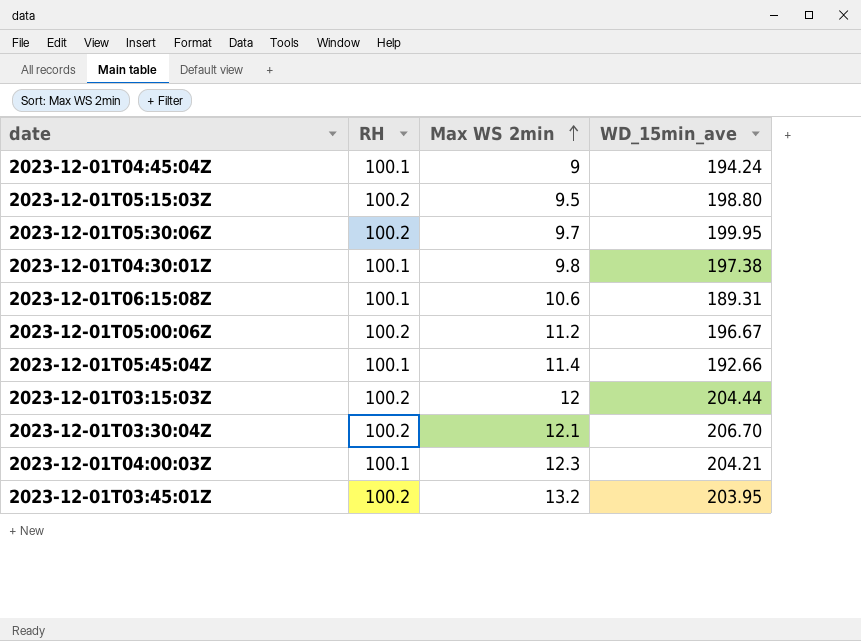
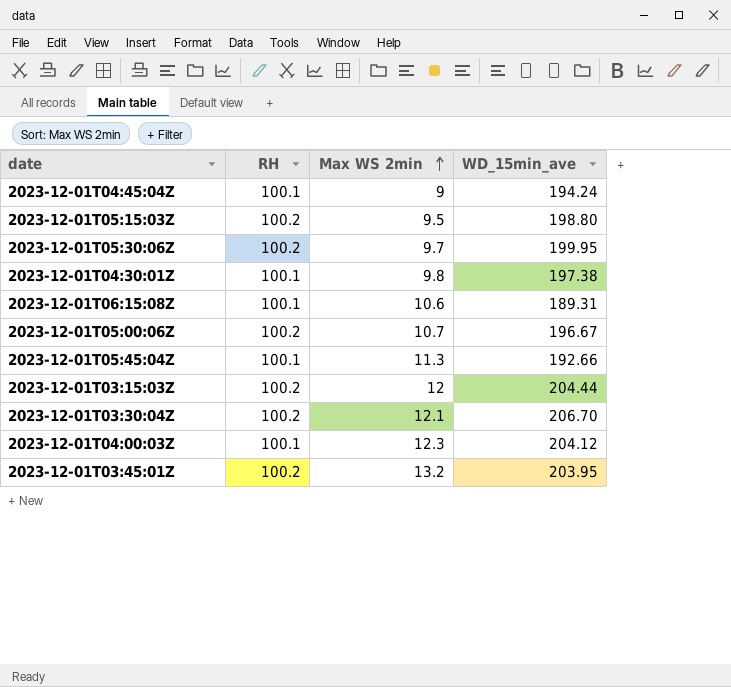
2023-12-01T05:00:06Z | Max WS 2min: 11.2 -> 10.7
2023-12-01T05:45:04Z | Max WS 2min: 11.4 -> 11.3
2023-12-01T04:00:03Z | WD_15min_ave: 204.21 -> 204.12

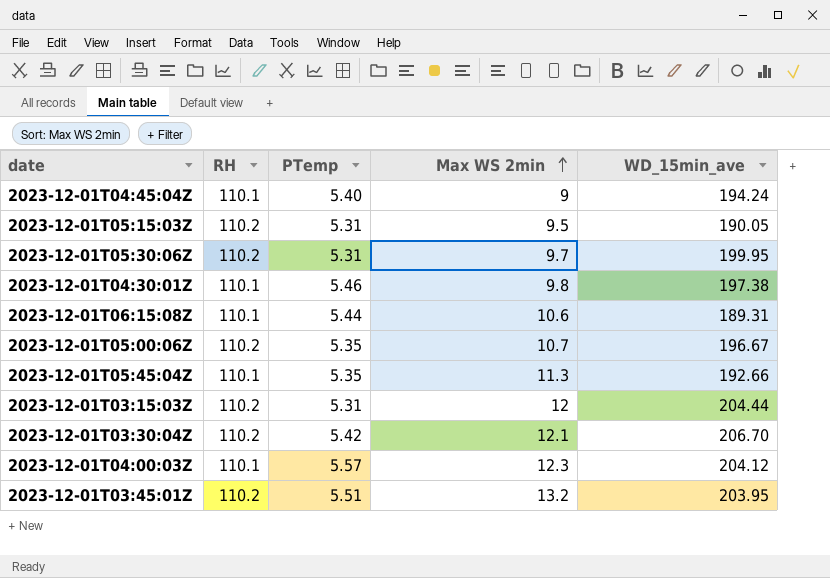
column PTemp | position: none -> 3
2023-12-01T04:45:04Z | RH: 100.1 -> 110.1
2023-12-01T05:15:03Z | RH: 100.2 -> 110.2
2023-12-01T05:15:03Z | WD_15min_ave: 198.80 -> 190.05
2023-12-01T05:30:06Z | RH: 100.2 -> 110.2
2023-12-01T04:30:01Z | RH: 100.1 -> 110.1
2023-12-01T06:15:08Z | RH: 100.1 -> 110.1
2023-12-01T05:00:06Z | RH: 100.2 -> 110.2
2023-12-01T05:45:04Z | RH: 100.1 -> 110.1
2023-12-01T03:15:03Z | RH: 100.2 -> 110.2
2023-12-01T03:30:04Z | RH: 100.2 -> 110.2
2023-12-01T04:00:03Z | RH: 100.1 -> 110.1
2023-12-01T03:45:01Z | RH: 100.2 -> 110.2

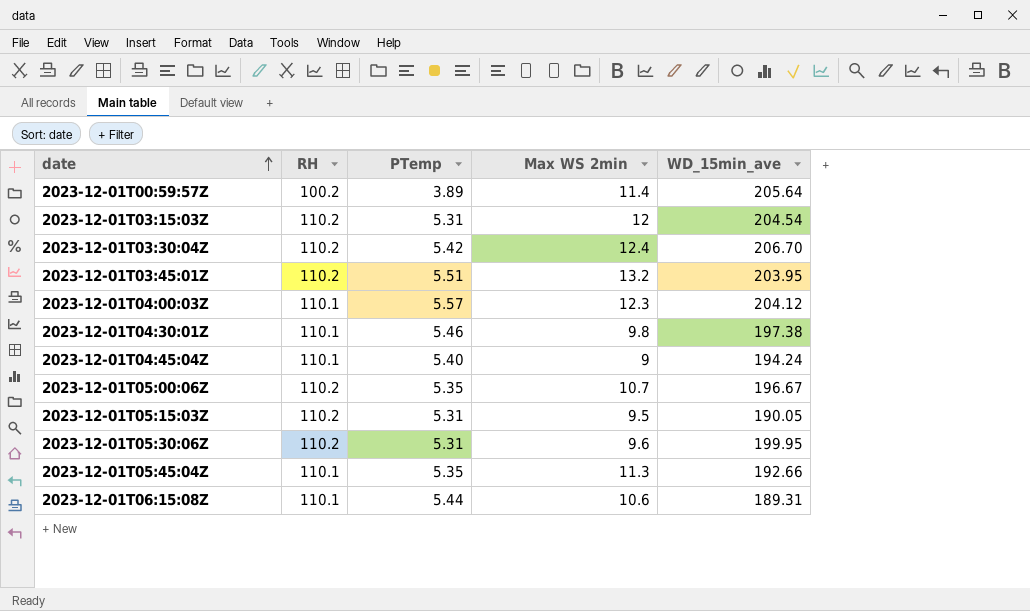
row order: Max WS 2min ascending -> date ascending
row 2023-12-01T00:59:57Z: none -> 100.2 | 3.89 | 11.4 | 205.64
2023-12-01T03:15:03Z | WD_15min_ave: 204.44 -> 204.54
2023-12-01T03:30:04Z | Max WS 2min: 12.1 -> 12.4
2023-12-01T05:30:06Z | Max WS 2min: 9.7 -> 9.6

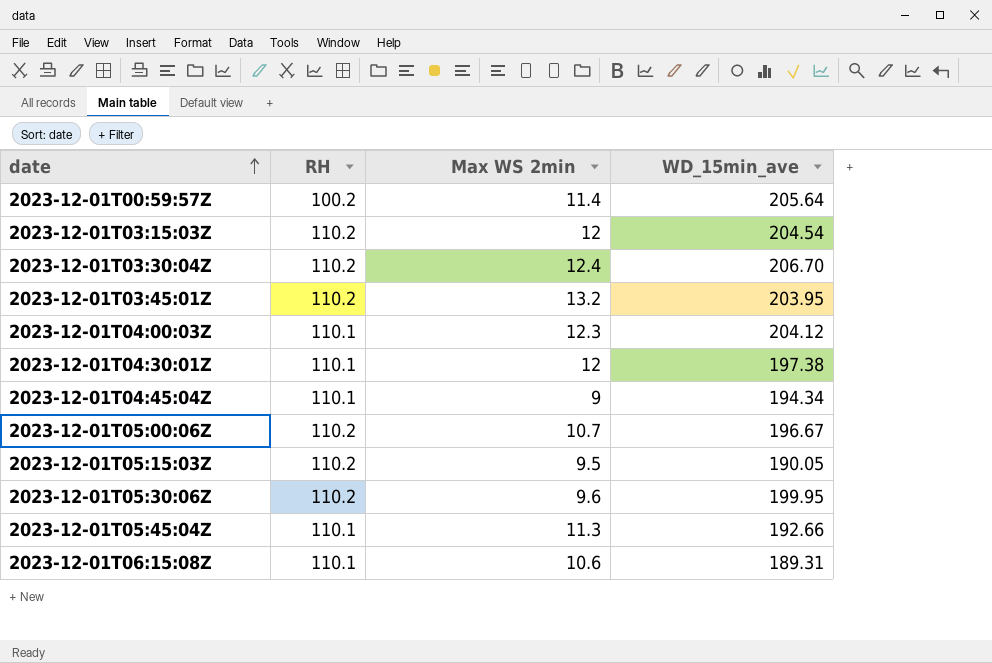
column PTemp | position: 3 -> none
2023-12-01T04:30:01Z | Max WS 2min: 9.8 -> 12
2023-12-01T04:45:04Z | WD_15min_ave: 194.24 -> 194.34

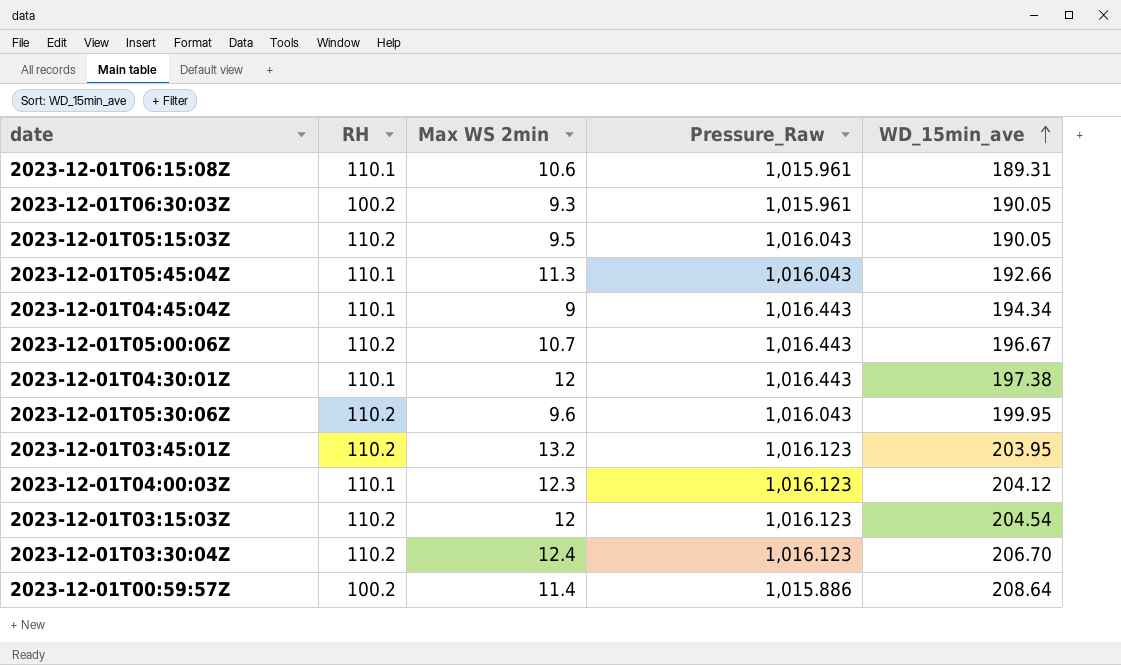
row order: date ascending -> WD_15min_ave ascending
column Pressure_Raw | position: none -> 4
row 2023-12-01T06:30:03Z: none -> 100.2 | 9.3 | 1,015.961 | 190.05
2023-12-01T00:59:57Z | WD_15min_ave: 205.64 -> 208.64

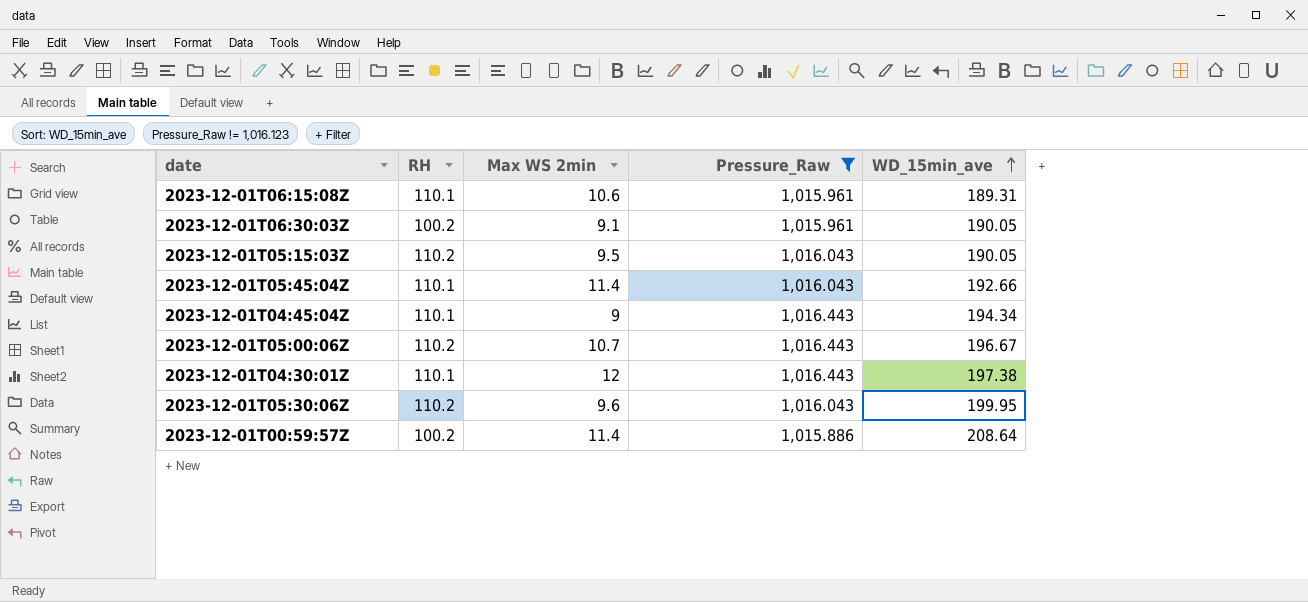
filter: none -> Pressure_Raw != 1,016.123
2023-12-01T06:30:03Z | Max WS 2min: 9.3 -> 9.1
2023-12-01T05:45:04Z | Max WS 2min: 11.3 -> 11.4

